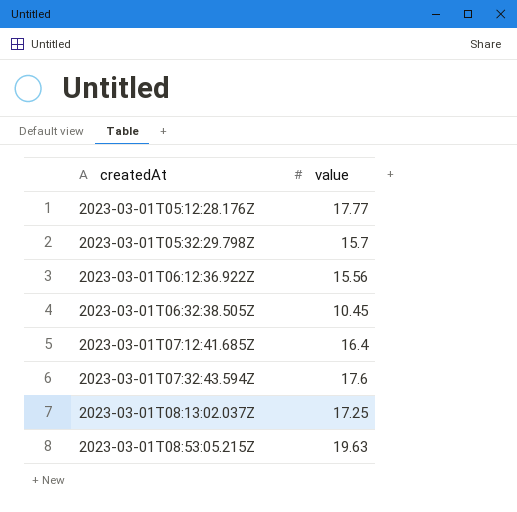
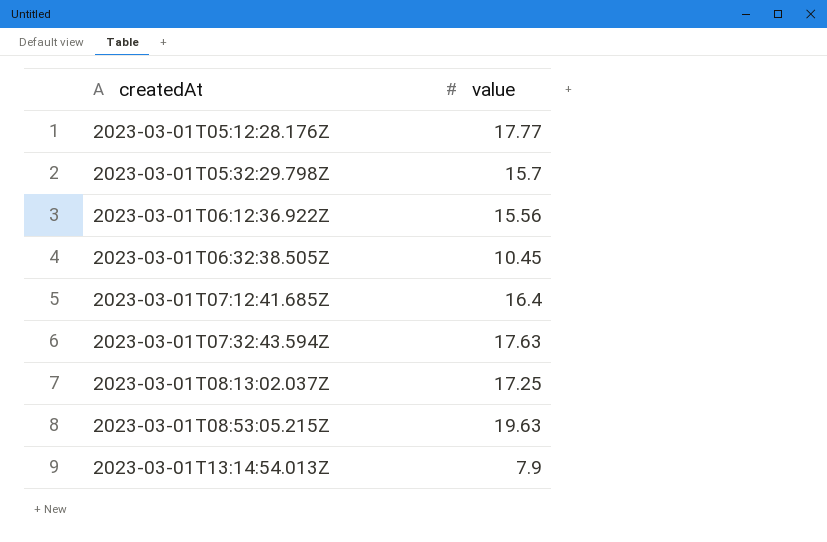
2023-03-01T07:32:43.594Z | value: 17.6 -> 17.63
row 2023-03-01T13:14:54.013Z: none -> 7.9

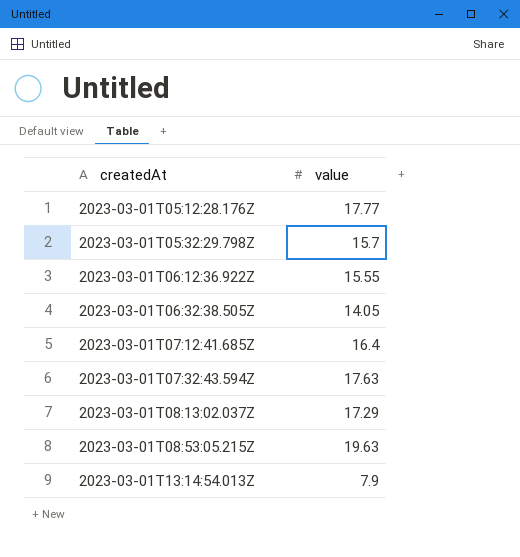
2023-03-01T06:12:36.922Z | value: 15.56 -> 15.55
2023-03-01T06:32:38.505Z | value: 10.45 -> 14.05
2023-03-01T08:13:02.037Z | value: 17.25 -> 17.29

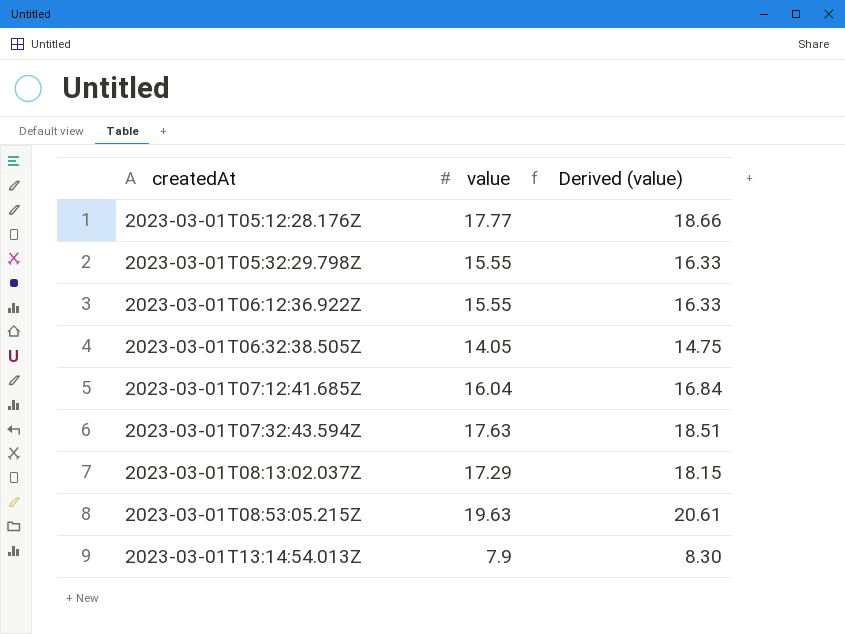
column Derived (value) | formula: none -> [value] * 1.05
2023-03-01T05:32:29.798Z | value: 15.7 -> 15.55
2023-03-01T07:12:41.685Z | value: 16.4 -> 16.04

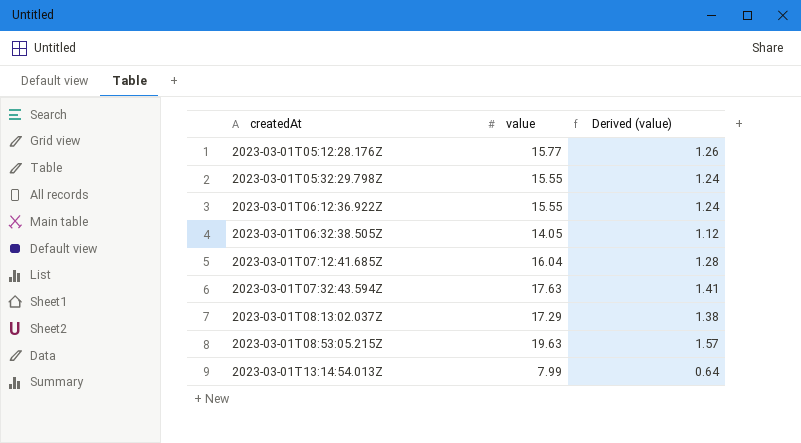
column Derived (value) | formula: [value] * 1.05 -> [value] * 0.08
2023-03-01T05:12:28.176Z | value: 17.77 -> 15.77
2023-03-01T13:14:54.013Z | value: 7.9 -> 7.99

